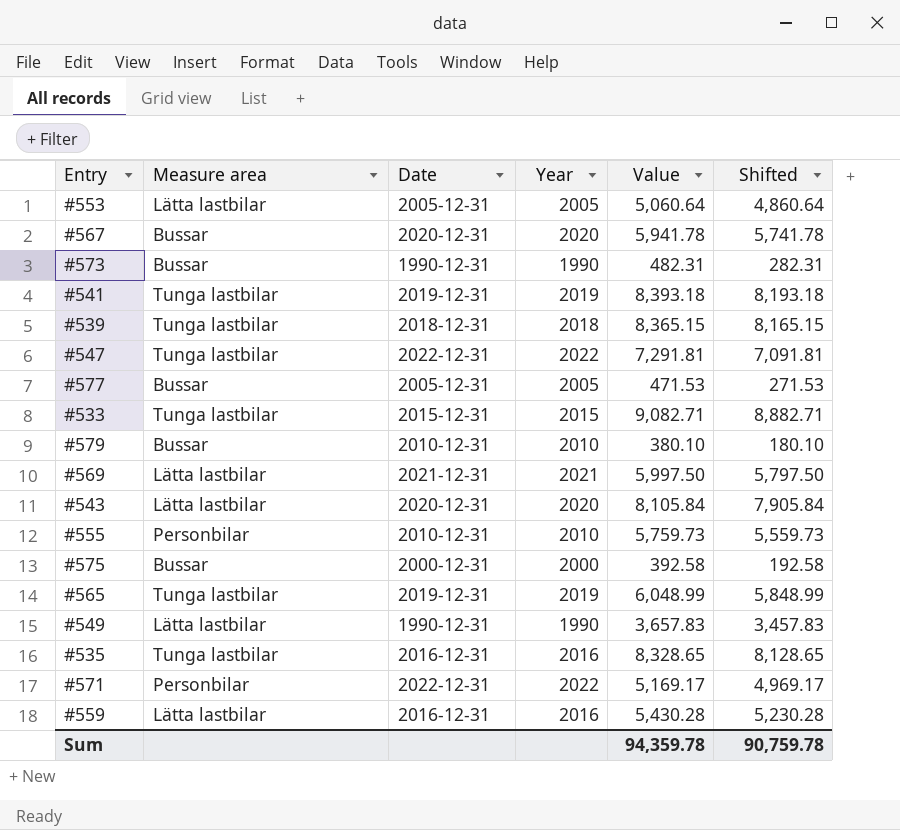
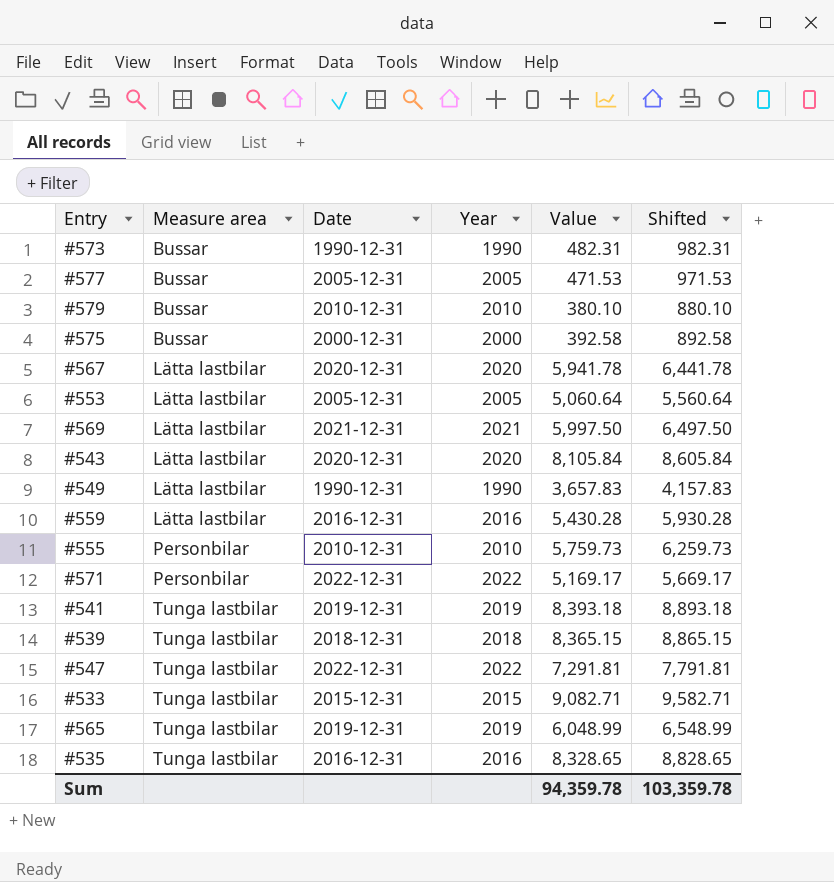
row order: none -> Measure area ascending
column Shifted | formula: [Value] - 200 -> [Value] + 500
#567 | Measure area: Bussar -> Lätta lastbilar
Sum | Shifted: 90,759.78 -> 103,359.78

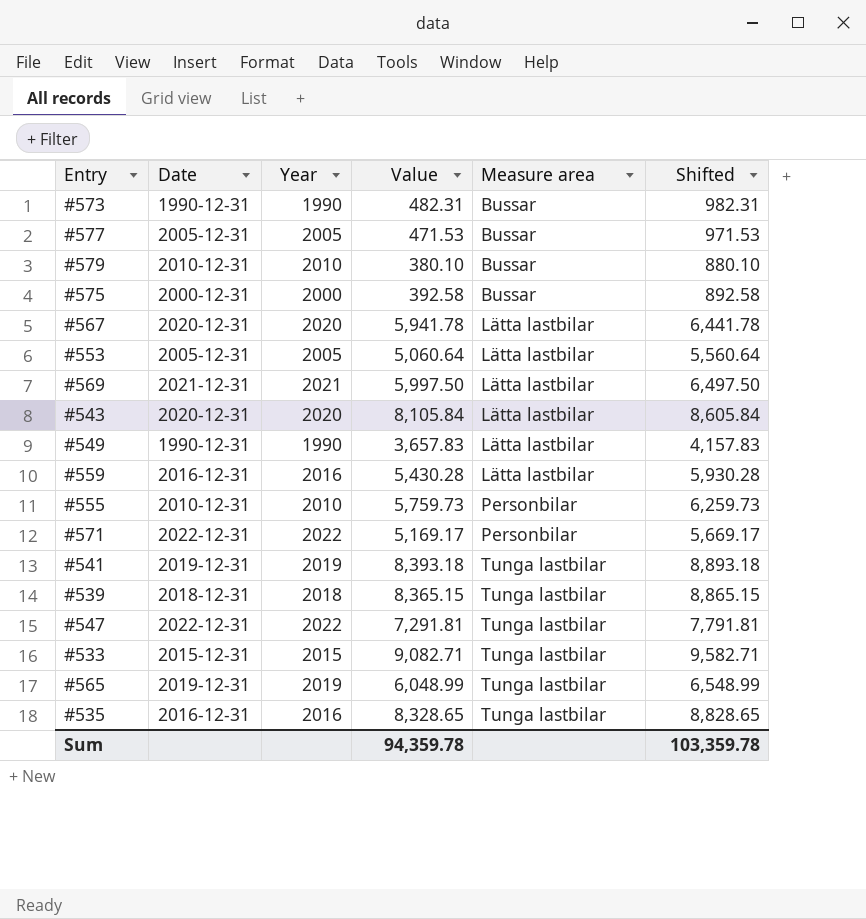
column Measure area | position: 2 -> 5

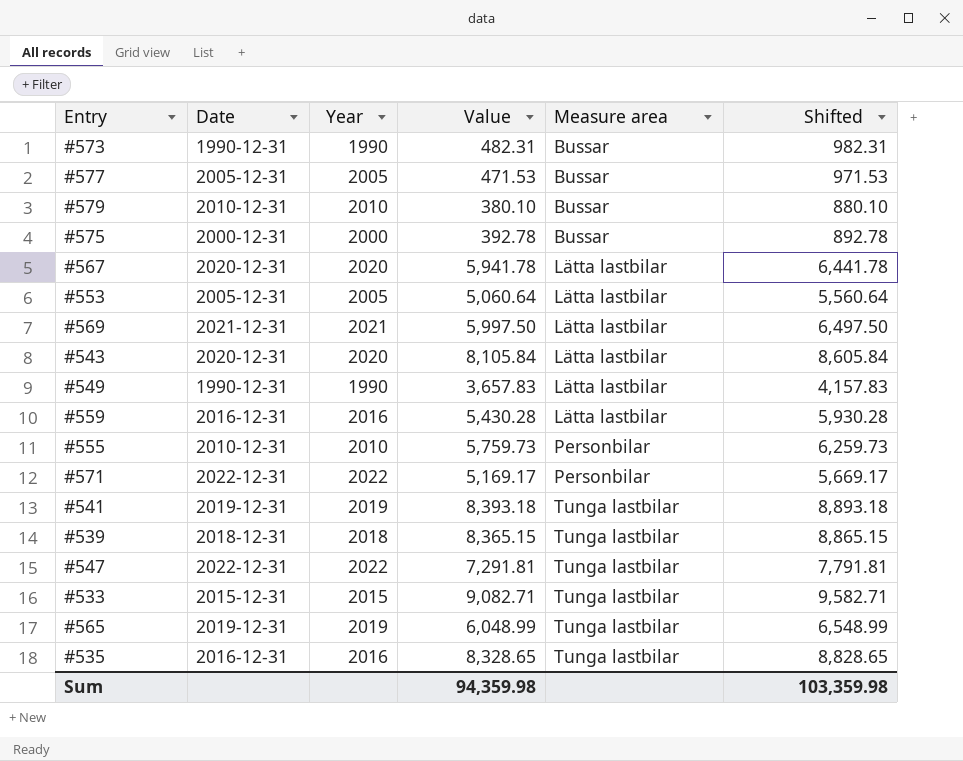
#575 | Value: 392.58 -> 392.78
#575 | Shifted: 892.58 -> 892.78
Sum | Value: 94,359.78 -> 94,359.98
Sum | Shifted: 103,359.78 -> 103,359.98

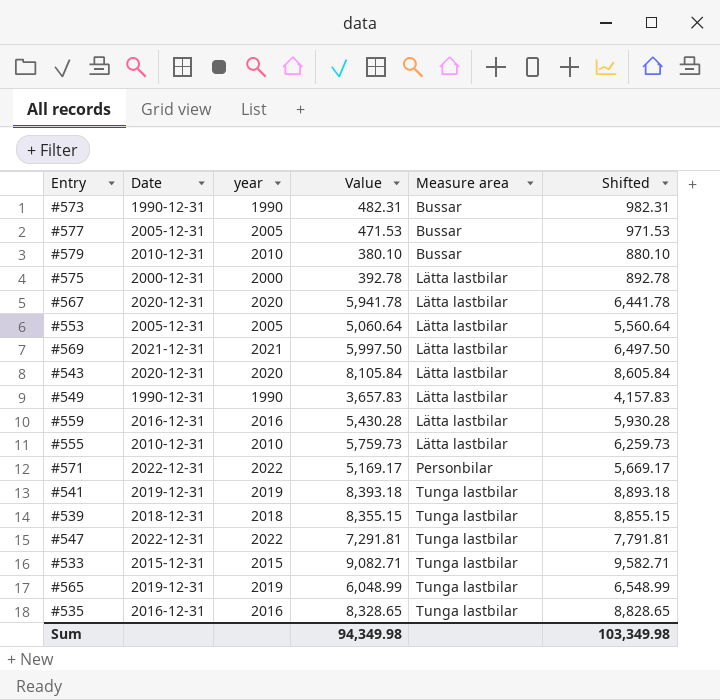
column name: Year -> year
#575 | Measure area: Bussar -> Lätta lastbilar
#555 | Measure area: Personbilar -> Lätta lastbilar
#539 | Value: 8,365.15 -> 8,355.15
#539 | Shifted: 8,865.15 -> 8,855.15
Sum | Value: 94,359.98 -> 94,349.98
Sum | Shifted: 103,359.98 -> 103,349.98

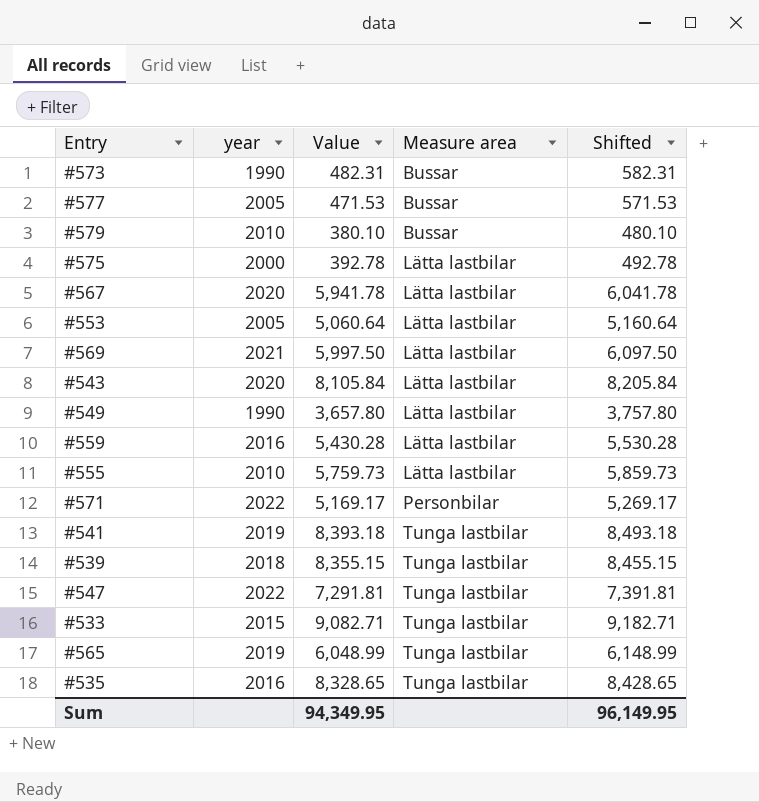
column Date | position: 2 -> none
column Shifted | formula: [Value] + 500 -> [Value] + 100
#549 | Value: 3,657.83 -> 3,657.80
Sum | Value: 94,349.98 -> 94,349.95
Sum | Shifted: 103,349.98 -> 96,149.95

